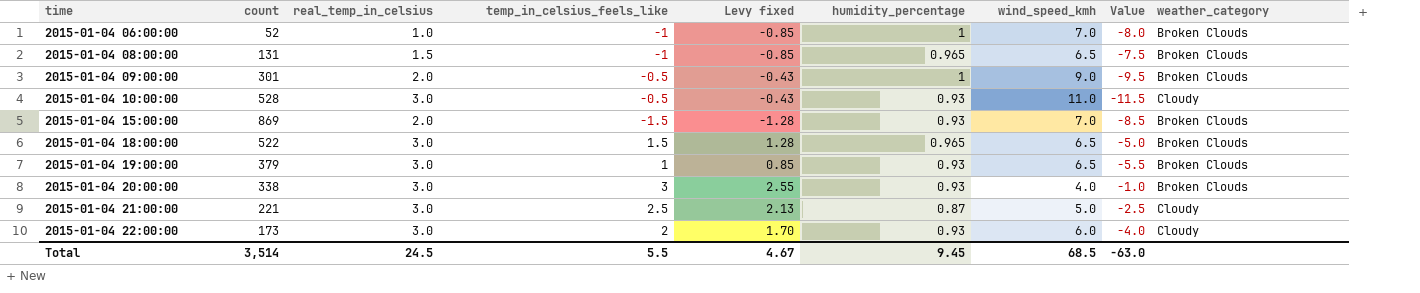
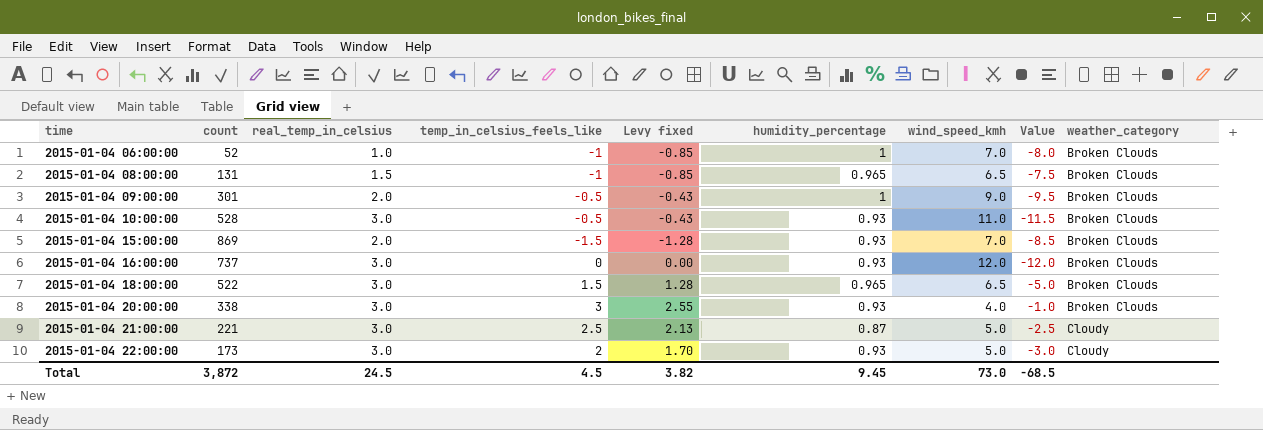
row 2015-01-04 19:00:00: 379 | 3.0 | 1 | 0.85 | 0.93 | 6.5 | -5.5 | Broken Clouds -> none
2015-01-04 10:00:00 | weather_category: Cloudy -> Broken Clouds
row 2015-01-04 16:00:00: none -> 737 | 3.0 | 0 | 0.00 | 0.93 | 12.0 | -12.0 | Broken Clouds
2015-01-04 22:00:00 | wind_speed_kmh: 6.0 -> 5.0
2015-01-04 22:00:00 | Value: -4.0 -> -3.0
Total | count: 3,514 -> 3,872
Total | temp_in_celsius_feels_like: 5.5 -> 4.5
Total | Levy fixed: 4.67 -> 3.82
Total | wind_speed_kmh: 68.5 -> 73.0
Total | Value: -63.0 -> -68.5

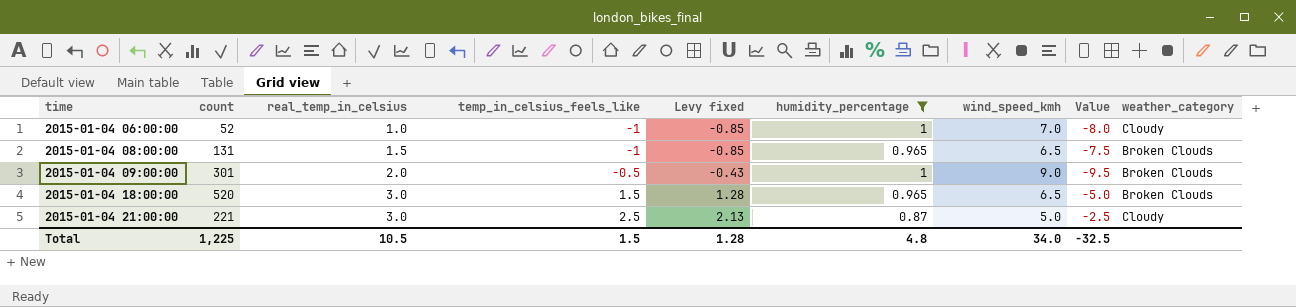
filter: none -> humidity_percentage != 0.93
2015-01-04 06:00:00 | weather_category: Broken Clouds -> Cloudy
2015-01-04 18:00:00 | count: 522 -> 520
Total | count: 3,872 -> 1,225
Total | real_temp_in_celsius: 24.5 -> 10.5
Total | temp_in_celsius_feels_like: 4.5 -> 1.5
Total | Levy fixed: 3.82 -> 1.28
Total | humidity_percentage: 9.45 -> 4.8
Total | wind_speed_kmh: 73.0 -> 34.0
Total | Value: -68.5 -> -32.5

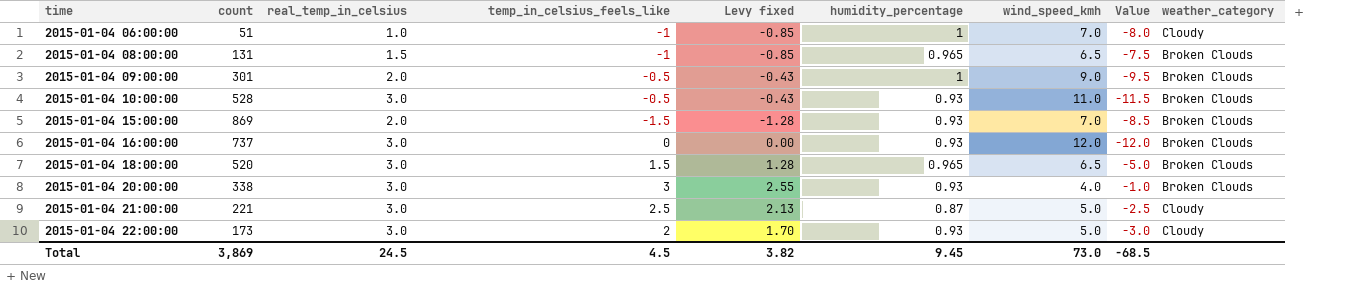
filter: humidity_percentage != 0.93 -> none
2015-01-04 06:00:00 | count: 52 -> 51
Total | count: 1,225 -> 3,869
Total | real_temp_in_celsius: 10.5 -> 24.5
Total | temp_in_celsius_feels_like: 1.5 -> 4.5
Total | Levy fixed: 1.28 -> 3.82
Total | humidity_percentage: 4.8 -> 9.45
Total | wind_speed_kmh: 34.0 -> 73.0
Total | Value: -32.5 -> -68.5

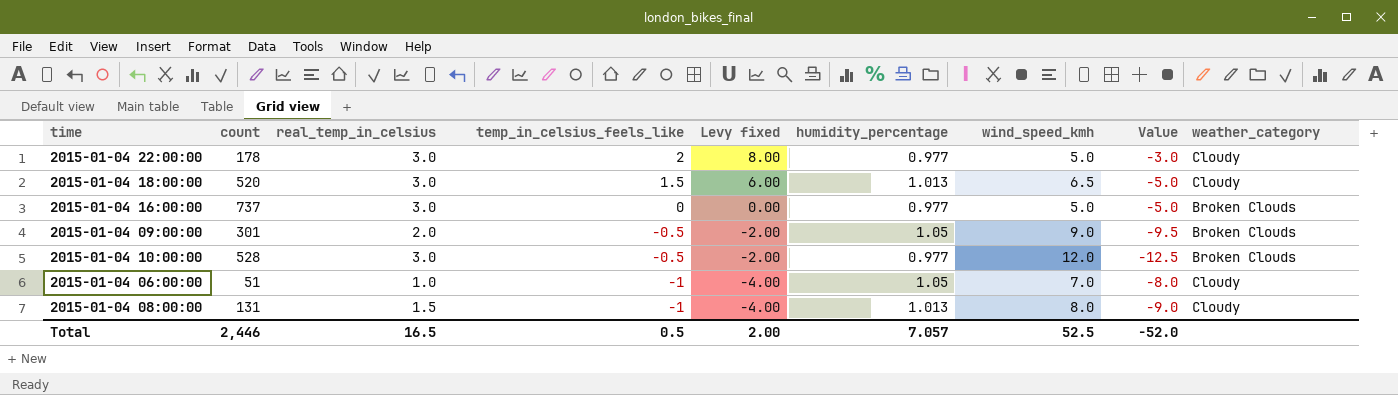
row order: time ascending -> temp_in_celsius_feels_like descending
column Levy fixed | formula: [temp_in_celsius_feels_like] * 0.85 -> [temp_in_celsius_feels_like] * 4
row 2015-01-04 15:00:00: 869 | 2.0 | -1.5 | -1.28 | 0.93 | 7.0 | -8.5 | Broken Clouds -> none
row 2015-01-04 20:00:00: 338 | 3.0 | 3 | 2.55 | 0.93 | 4.0 | -1.0 | Broken Clouds -> none
row 2015-01-04 21:00:00: 221 | 3.0 | 2.5 | 2.13 | 0.87 | 5.0 | -2.5 | Cloudy -> none
2015-01-04 22:00:00 | count: 173 -> 178
2015-01-04 22:00:00 | humidity_percentage: 0.93 -> 0.977
2015-01-04 18:00:00 | humidity_percentage: 0.965 -> 1.013
2015-01-04 18:00:00 | weather_category: Broken Clouds -> Cloudy
2015-01-04 16:00:00 | humidity_percentage: 0.93 -> 0.977
2015-01-04 16:00:00 | wind_speed_kmh: 12.0 -> 5.0
2015-01-04 16:00:00 | Value: -12.0 -> -5.0
2015-01-04 09:00:00 | humidity_percentage: 1 -> 1.05
2015-01-04 10:00:00 | humidity_percentage: 0.93 -> 0.977
2015-01-04 10:00:00 | wind_speed_kmh: 11.0 -> 12.0
2015-01-04 10:00:00 | Value: -11.5 -> -12.5
2015-01-04 06:00:00 | humidity_percentage: 1 -> 1.05
2015-01-04 08:00:00 | humidity_percentage: 0.965 -> 1.013
2015-01-04 08:00:00 | wind_speed_kmh: 6.5 -> 8.0
2015-01-04 08:00:00 | Value: -7.5 -> -9.0
2015-01-04 08:00:00 | weather_category: Broken Clouds -> Cloudy
Total | count: 3,869 -> 2,446
Total | real_temp_in_celsius: 24.5 -> 16.5
Total | temp_in_celsius_feels_like: 4.5 -> 0.5
Total | Levy fixed: 3.82 -> 2.00
Total | humidity_percentage: 9.45 -> 7.057
Total | wind_speed_kmh: 73.0 -> 52.5
Total | Value: -68.5 -> -52.0

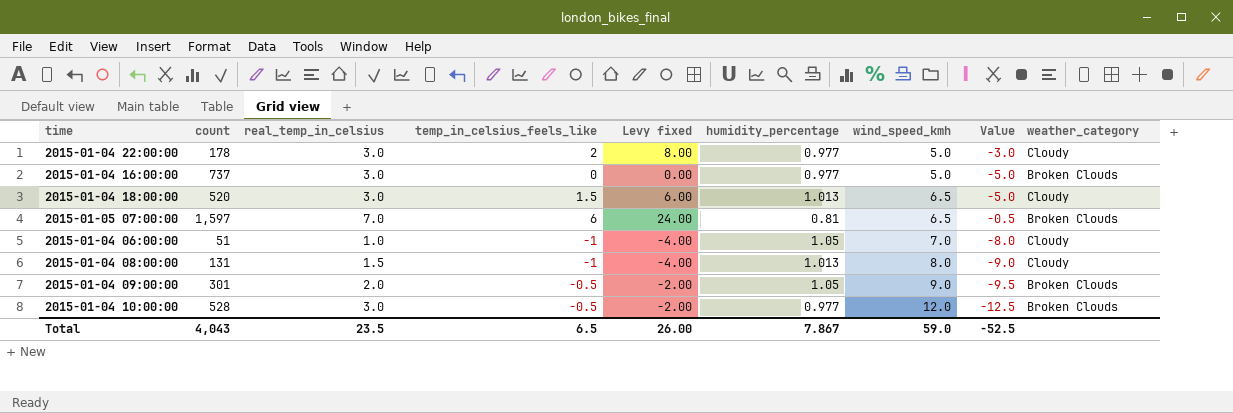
row order: temp_in_celsius_feels_like descending -> wind_speed_kmh ascending
row 2015-01-05 07:00:00: none -> 1,597 | 7.0 | 6 | 24.00 | 0.81 | 6.5 | -0.5 | Broken Clouds
Total | count: 2,446 -> 4,043
Total | real_temp_in_celsius: 16.5 -> 23.5
Total | temp_in_celsius_feels_like: 0.5 -> 6.5
Total | Levy fixed: 2.00 -> 26.00
Total | humidity_percentage: 7.057 -> 7.867
Total | wind_speed_kmh: 52.5 -> 59.0
Total | Value: -52.0 -> -52.5

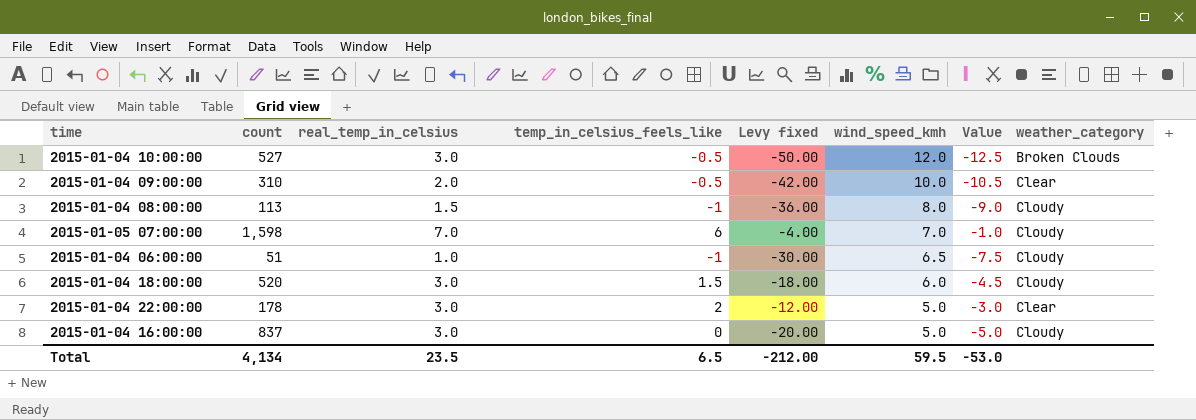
row order: wind_speed_kmh ascending -> wind_speed_kmh descending
column humidity_percentage | position: 6 -> none
column Levy fixed | formula: [temp_in_celsius_feels_like] * 4 -> [Value] * 4
2015-01-04 10:00:00 | count: 528 -> 527
2015-01-04 09:00:00 | count: 301 -> 310
2015-01-04 09:00:00 | wind_speed_kmh: 9.0 -> 10.0
2015-01-04 09:00:00 | Value: -9.5 -> -10.5
2015-01-04 09:00:00 | weather_category: Broken Clouds -> Clear
2015-01-04 08:00:00 | count: 131 -> 113
2015-01-05 07:00:00 | count: 1,597 -> 1,598
2015-01-05 07:00:00 | wind_speed_kmh: 6.5 -> 7.0
2015-01-05 07:00:00 | Value: -0.5 -> -1.0
2015-01-05 07:00:00 | weather_category: Broken Clouds -> Cloudy
2015-01-04 06:00:00 | wind_speed_kmh: 7.0 -> 6.5
2015-01-04 06:00:00 | Value: -8.0 -> -7.5
2015-01-04 18:00:00 | wind_speed_kmh: 6.5 -> 6.0
2015-01-04 18:00:00 | Value: -5.0 -> -4.5
2015-01-04 22:00:00 | weather_category: Cloudy -> Clear
2015-01-04 16:00:00 | count: 737 -> 837
2015-01-04 16:00:00 | weather_category: Broken Clouds -> Cloudy
Total | count: 4,043 -> 4,134
Total | Levy fixed: 26.00 -> -212.00
Total | wind_speed_kmh: 59.0 -> 59.5
Total | Value: -52.5 -> -53.0

